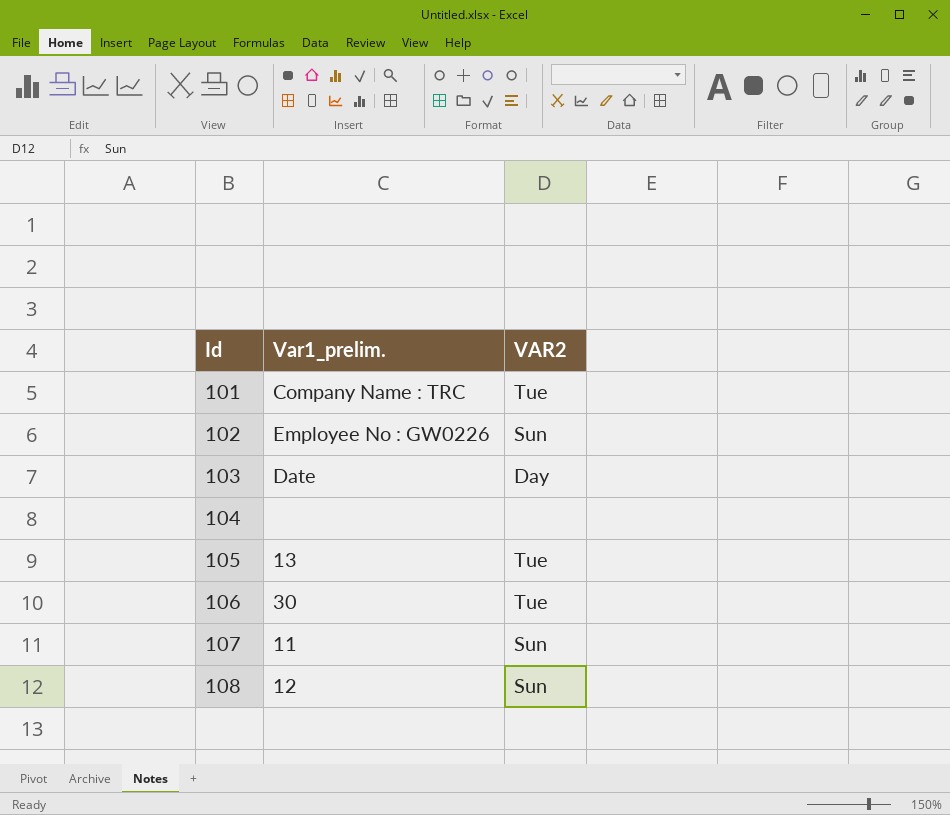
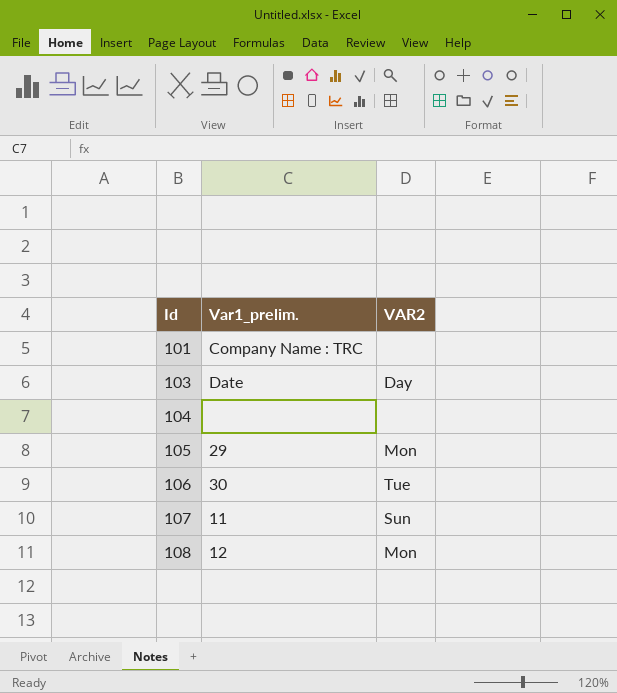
row 102: Employee No : GW0226 | Sun -> none
101 | VAR2: Tue -> none
105 | Var1_prelim.: 13 -> 29
105 | VAR2: Tue -> Mon
108 | VAR2: Sun -> Mon

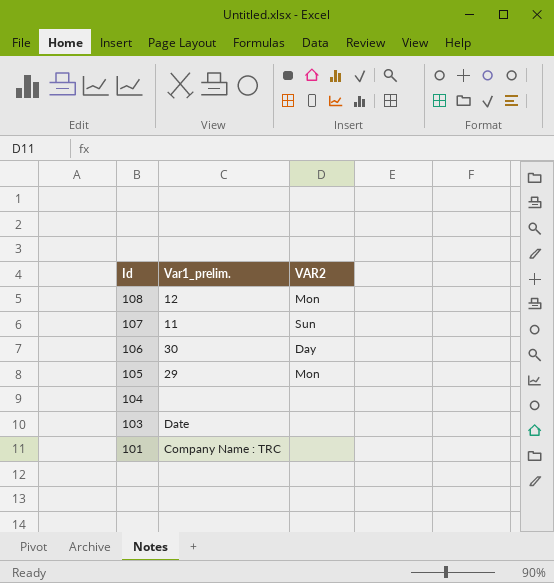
row order: Id ascending -> Id descending
106 | VAR2: Tue -> Day
103 | VAR2: Day -> none

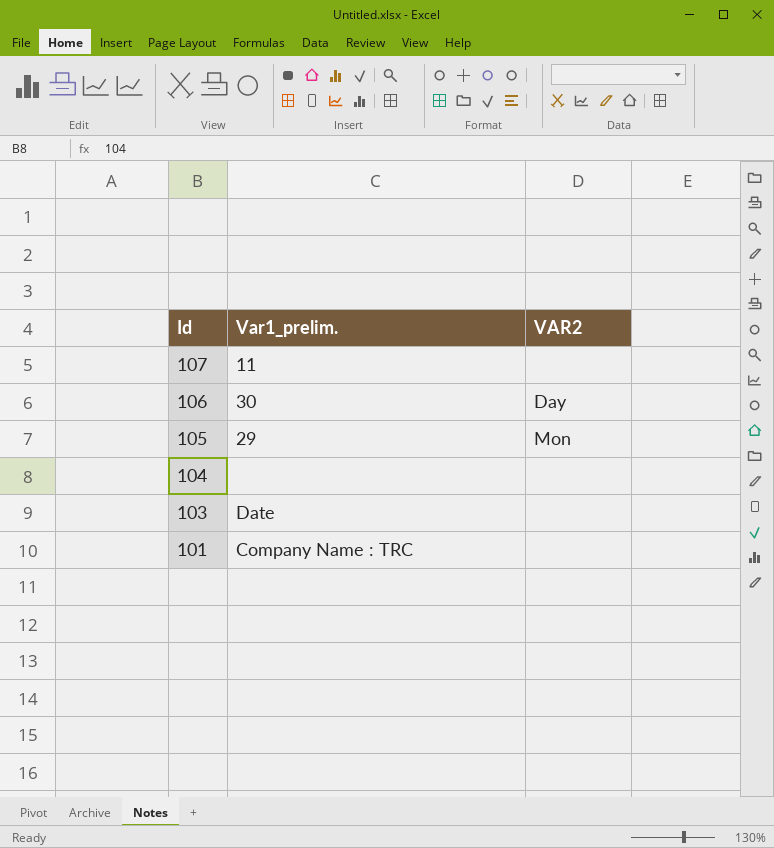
row 108: 12 | Mon -> none
107 | VAR2: Sun -> none

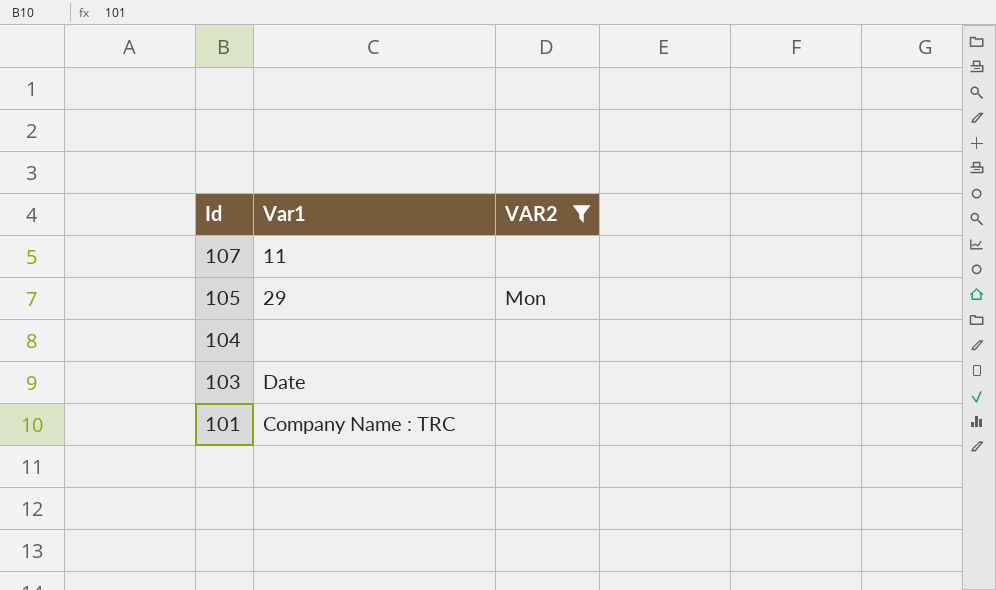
filter: none -> VAR2 != Day
column name: Var1_prelim. -> Var1

